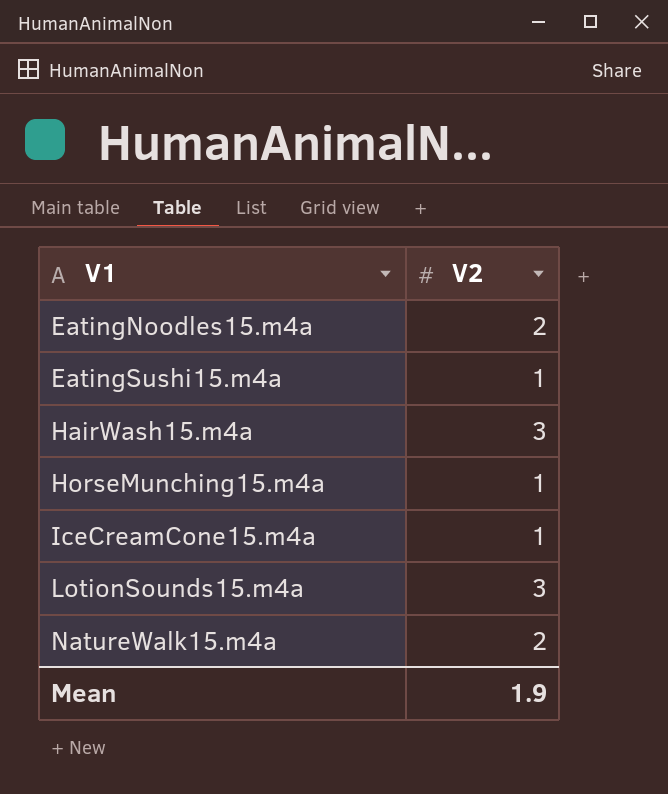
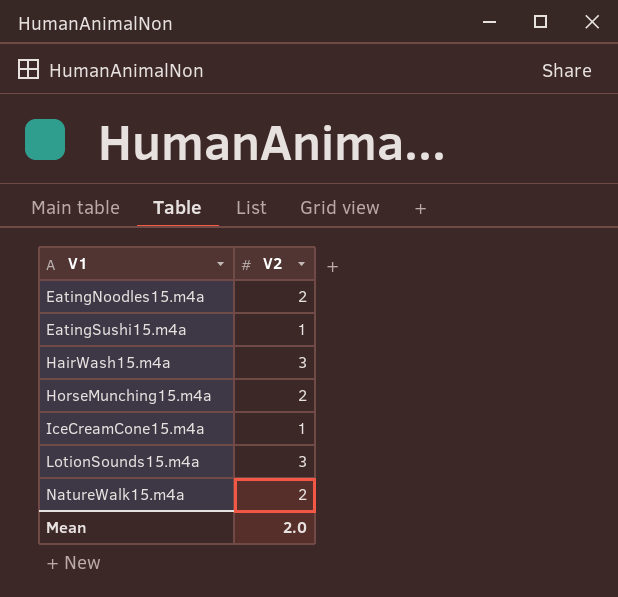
HorseMunching15.m4a | V2: 1 -> 2
Mean | V2: 1.9 -> 2.0

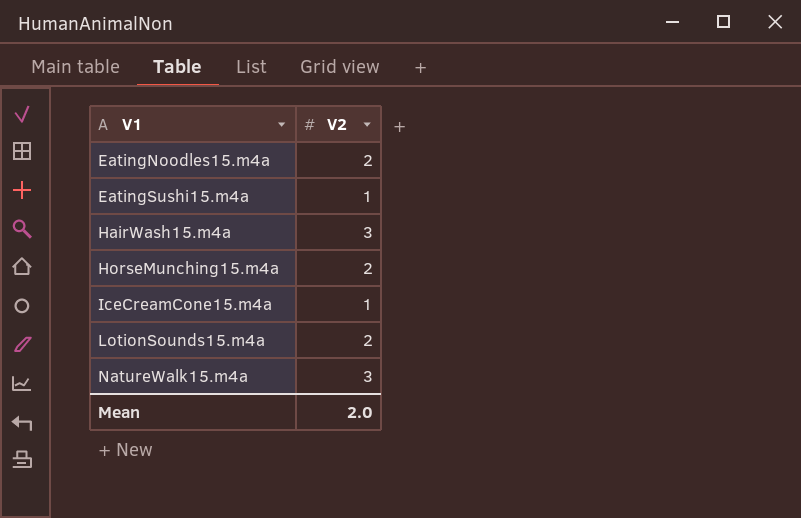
LotionSounds15.m4a | V2: 3 -> 2
NatureWalk15.m4a | V2: 2 -> 3

